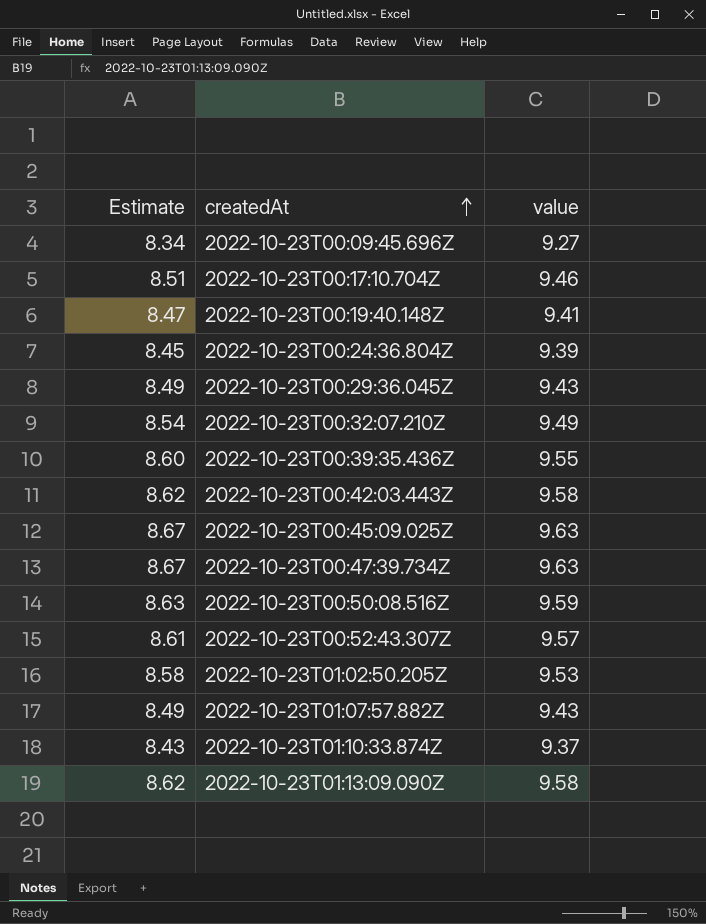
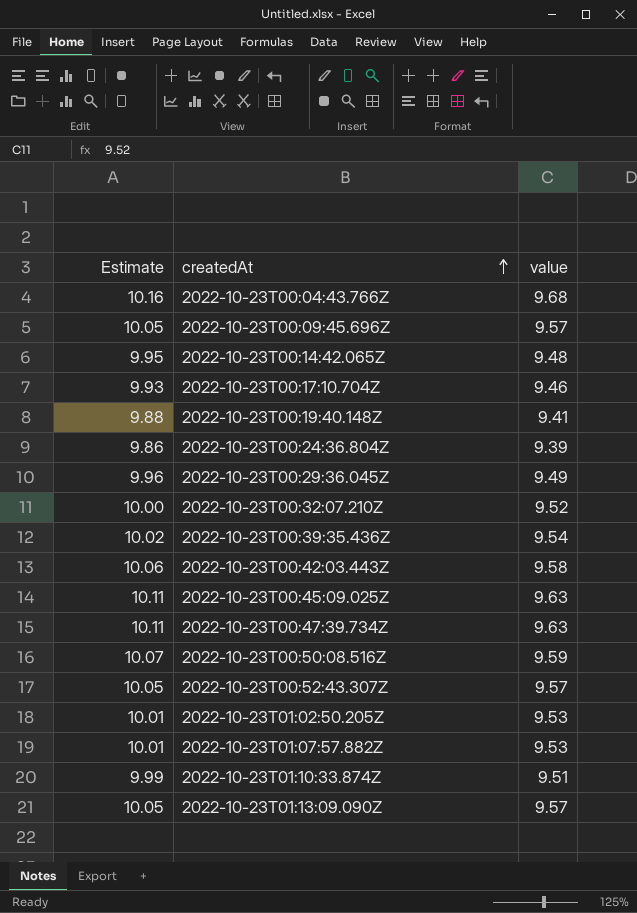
column Estimate | formula: [value] * 0.9 -> [value] * 1.05
row 2022-10-23T00:04:43.766Z: none -> 10.16 | 9.68
2022-10-23T00:09:45.696Z | value: 9.27 -> 9.57
row 2022-10-23T00:14:42.065Z: none -> 9.95 | 9.48
2022-10-23T00:29:36.045Z | value: 9.43 -> 9.49
2022-10-23T00:32:07.210Z | value: 9.49 -> 9.52
2022-10-23T00:39:35.436Z | value: 9.55 -> 9.54
2022-10-23T01:07:57.882Z | value: 9.43 -> 9.53
2022-10-23T01:10:33.874Z | value: 9.37 -> 9.51
2022-10-23T01:13:09.090Z | value: 9.58 -> 9.57

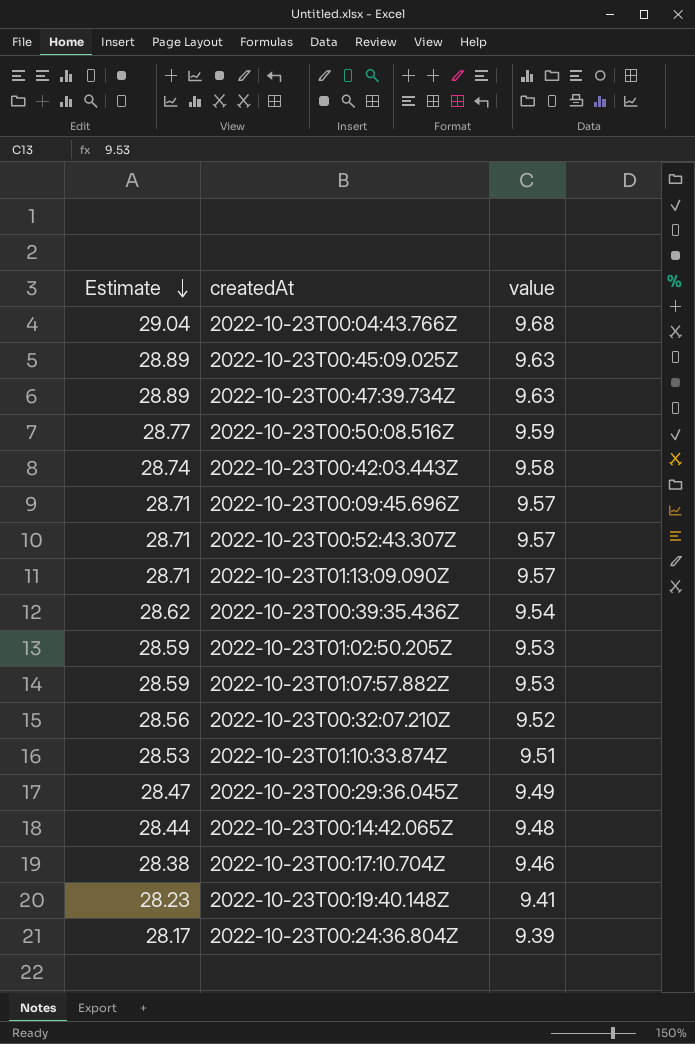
row order: createdAt ascending -> Estimate descending
column Estimate | formula: [value] * 1.05 -> [value] * 3

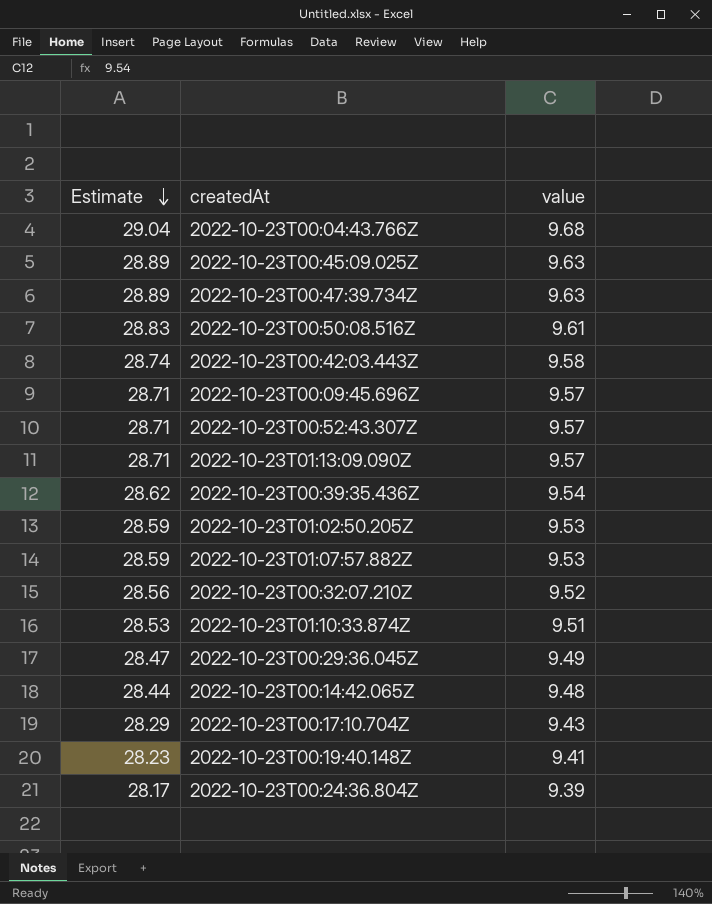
2022-10-23T00:50:08.516Z | Estimate: 28.77 -> 28.83
2022-10-23T00:50:08.516Z | value: 9.59 -> 9.61
2022-10-23T00:17:10.704Z | Estimate: 28.38 -> 28.29
2022-10-23T00:17:10.704Z | value: 9.46 -> 9.43

